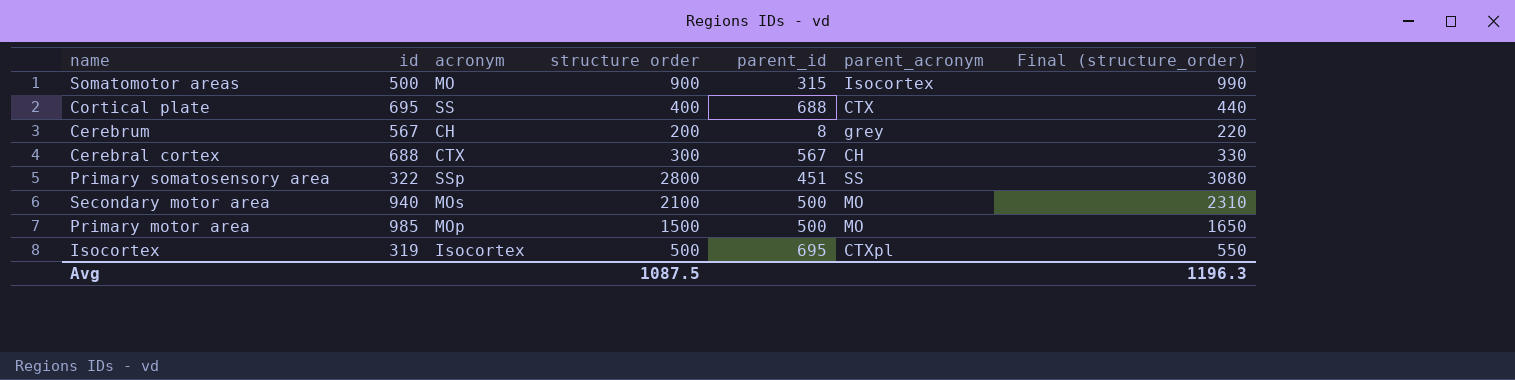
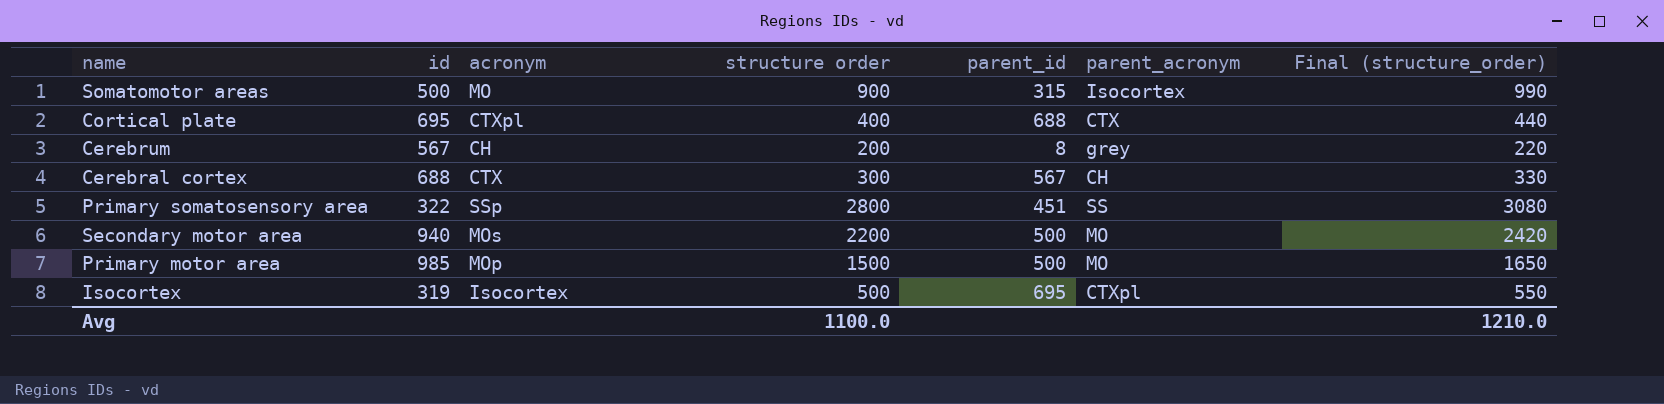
Cortical plate | acronym: SS -> CTXpl
Secondary motor area | structure order: 2100 -> 2200
Secondary motor area | Final (structure_order): 2310 -> 2420
Avg | structure order: 1087.5 -> 1100.0
Avg | Final (structure_order): 1196.3 -> 1210.0

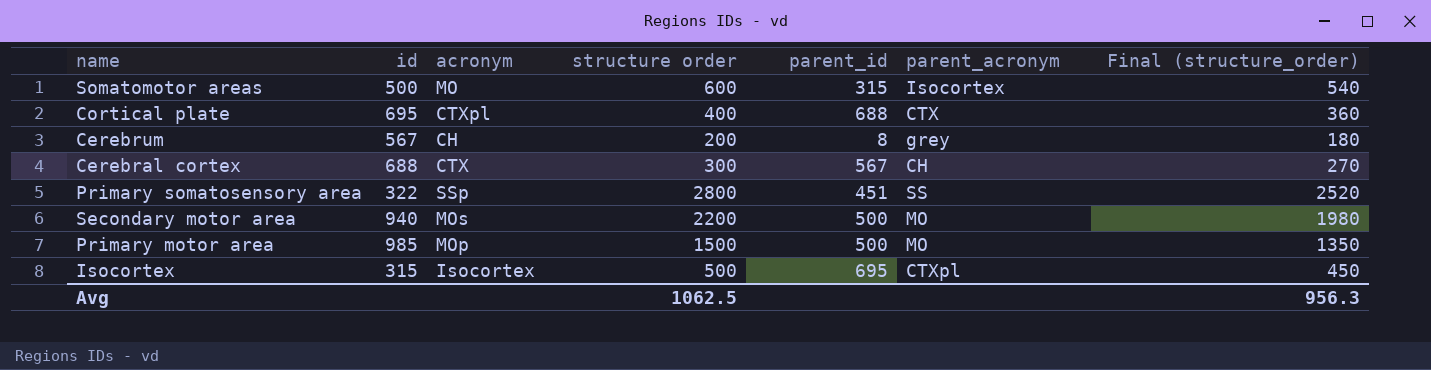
column Final (structure_order) | formula: [structure order] * 1.1 -> [structure order] * 0.9
Somatomotor areas | structure order: 900 -> 600
Isocortex | id: 319 -> 315
Avg | structure order: 1100.0 -> 1062.5
Avg | Final (structure_order): 1210.0 -> 956.3

